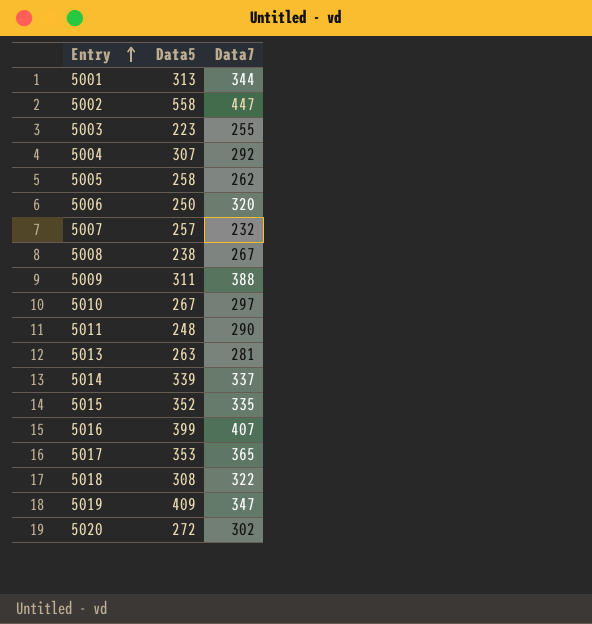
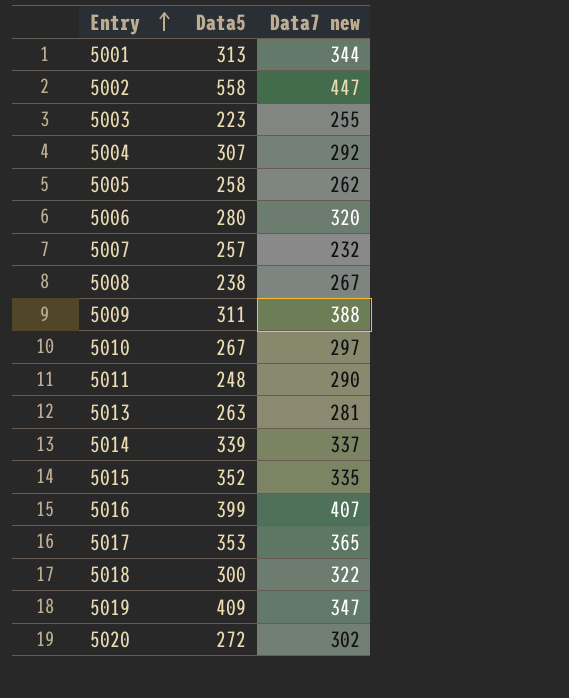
column name: Data7 -> Data7 new
5006 | Data5: 250 -> 280
5018 | Data5: 308 -> 300

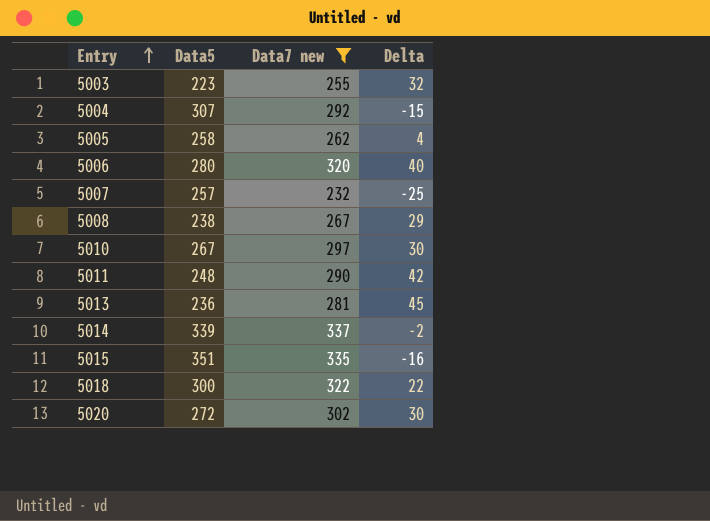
filter: none -> Data7 new <= 337
column Delta | formula: none -> [Data7 new] - [Data5]
5013 | Data5: 263 -> 236
5015 | Data5: 352 -> 351

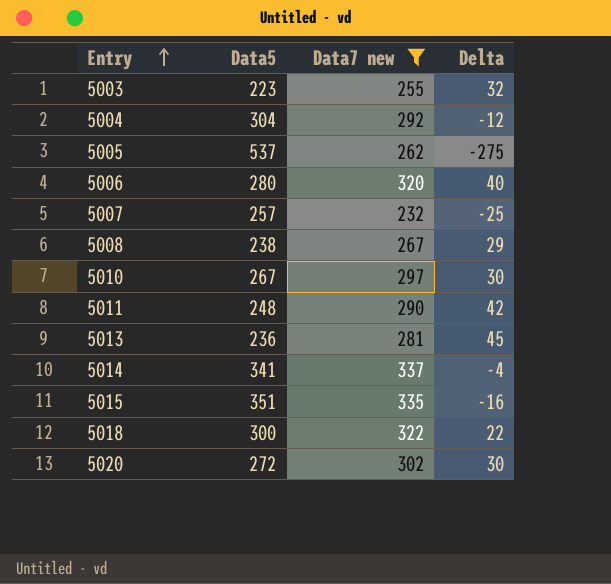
5004 | Data5: 307 -> 304
5004 | Delta: -15 -> -12
5005 | Data5: 258 -> 537
5005 | Delta: 4 -> -275
5014 | Data5: 339 -> 341
5014 | Delta: -2 -> -4

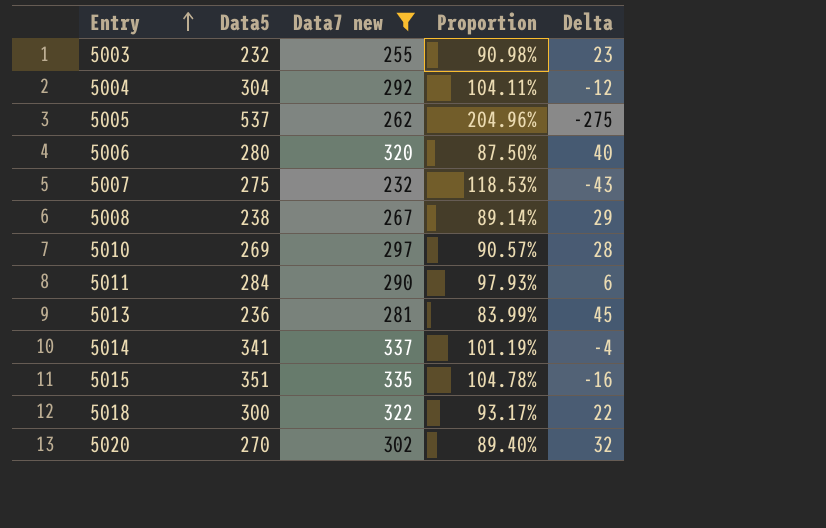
column Proportion | formula: none -> [Data5] / [Data7 new]
5003 | Data5: 223 -> 232
5003 | Delta: 32 -> 23
5007 | Data5: 257 -> 275
5007 | Delta: -25 -> -43
5010 | Data5: 267 -> 269
5010 | Delta: 30 -> 28
5011 | Data5: 248 -> 284
5011 | Delta: 42 -> 6
5020 | Data5: 272 -> 270
5020 | Delta: 30 -> 32

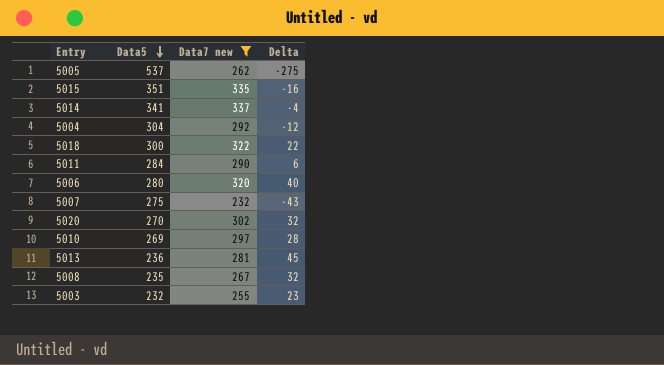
row order: Entry ascending -> Data5 descending
column Proportion | formula: [Data5] / [Data7 new] -> none
5008 | Data5: 238 -> 235
5008 | Delta: 29 -> 32

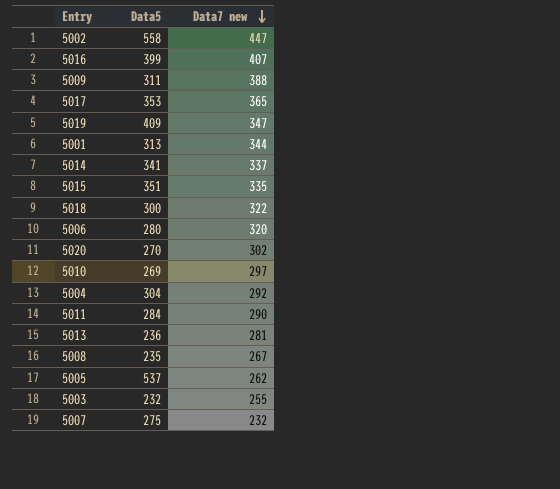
filter: Data7 new <= 337 -> none
row order: Data5 descending -> Data7 new descending
column Delta | formula: [Data7 new] - [Data5] -> none

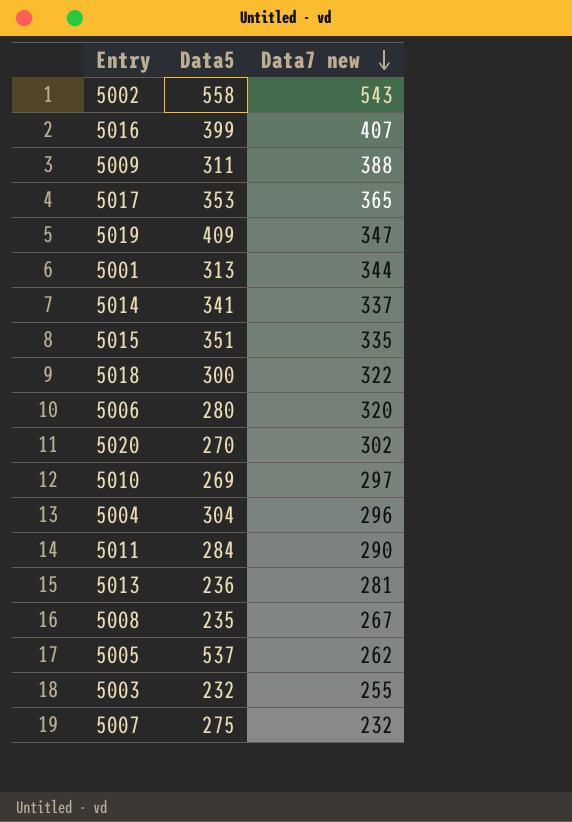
5002 | Data7 new: 447 -> 543
5004 | Data7 new: 292 -> 296

